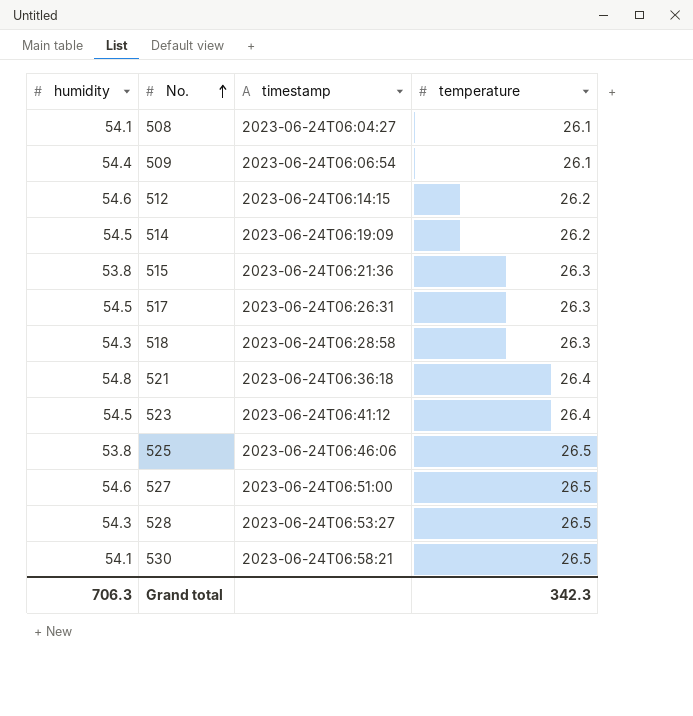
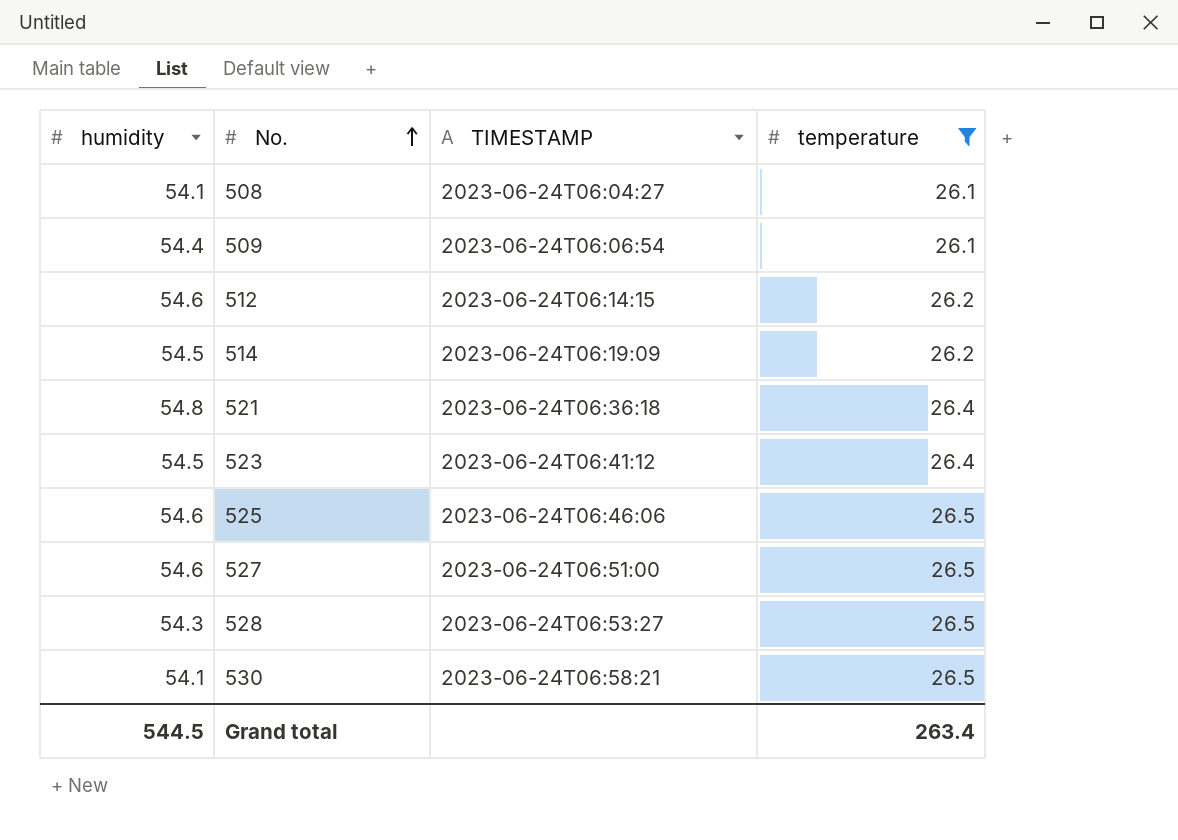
filter: none -> temperature != 26.3
column name: timestamp -> TIMESTAMP
525 | humidity: 53.8 -> 54.6
Grand total | humidity: 706.3 -> 544.5
Grand total | temperature: 342.3 -> 263.4

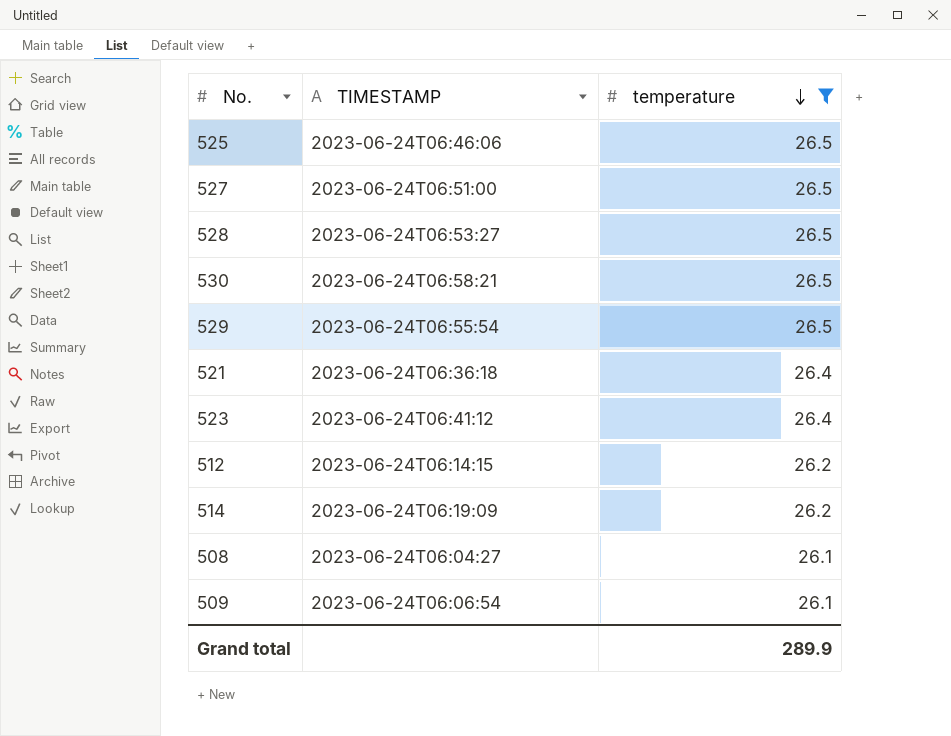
row order: No. ascending -> temperature descending
column humidity | position: 1 -> none
row 529: none -> 2023-06-24T06:55:54 | 26.5
Grand total | temperature: 263.4 -> 289.9

